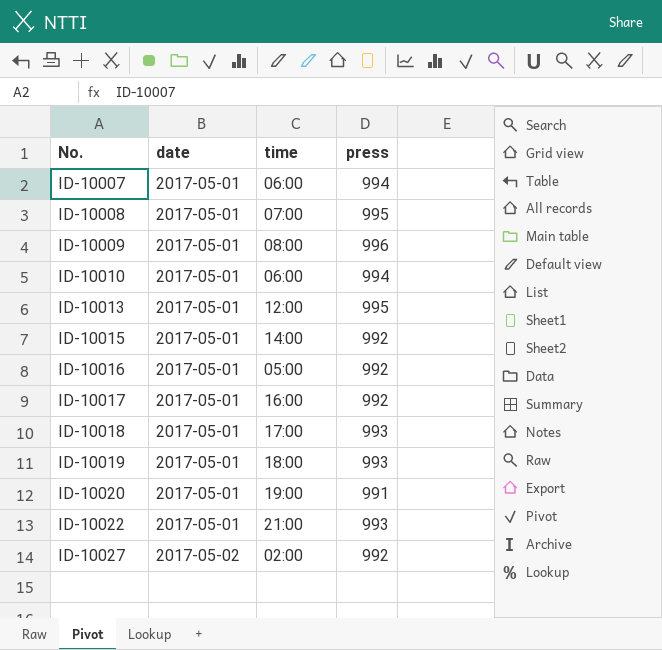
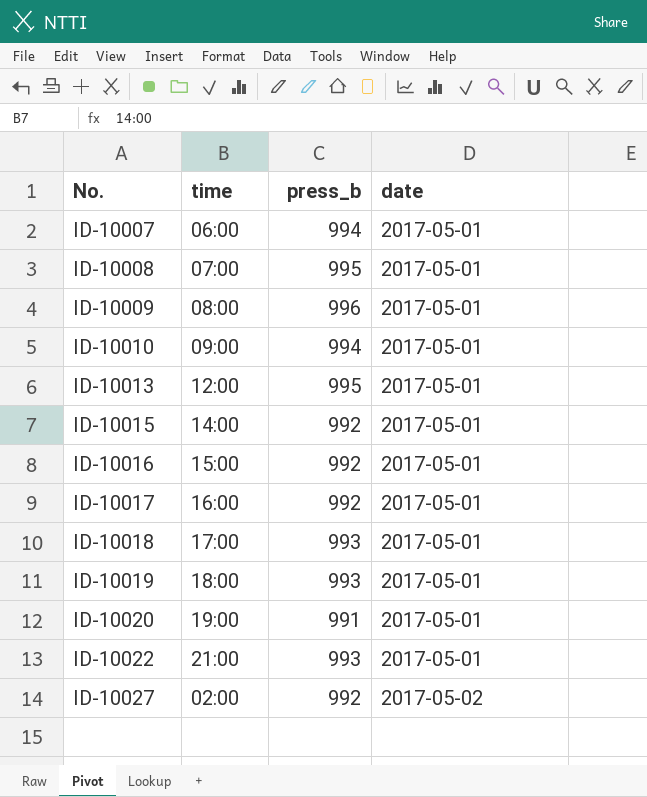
column name: press -> press_b
column date | position: 2 -> 4
ID-10010 | time: 06:00 -> 09:00
ID-10016 | time: 05:00 -> 15:00

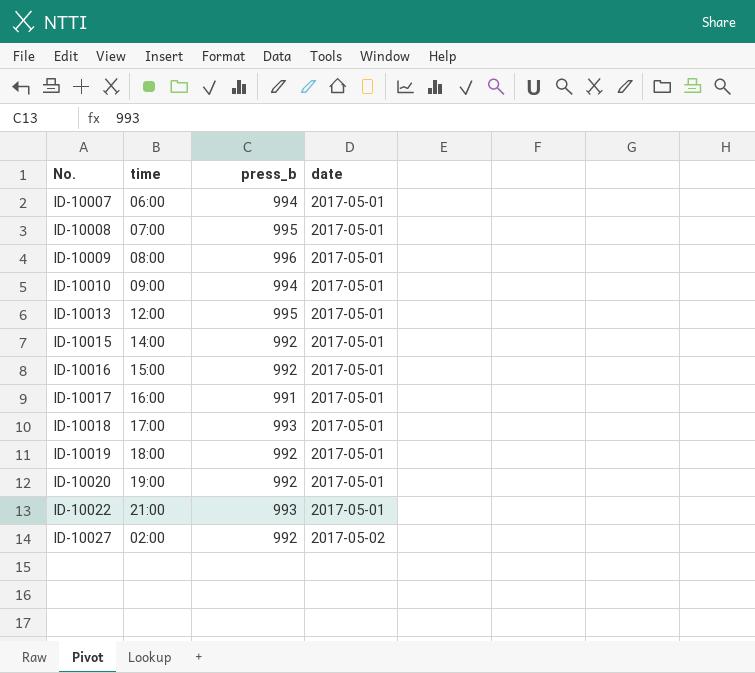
ID-10017 | press_b: 992 -> 991
ID-10019 | press_b: 993 -> 992
ID-10020 | press_b: 991 -> 992

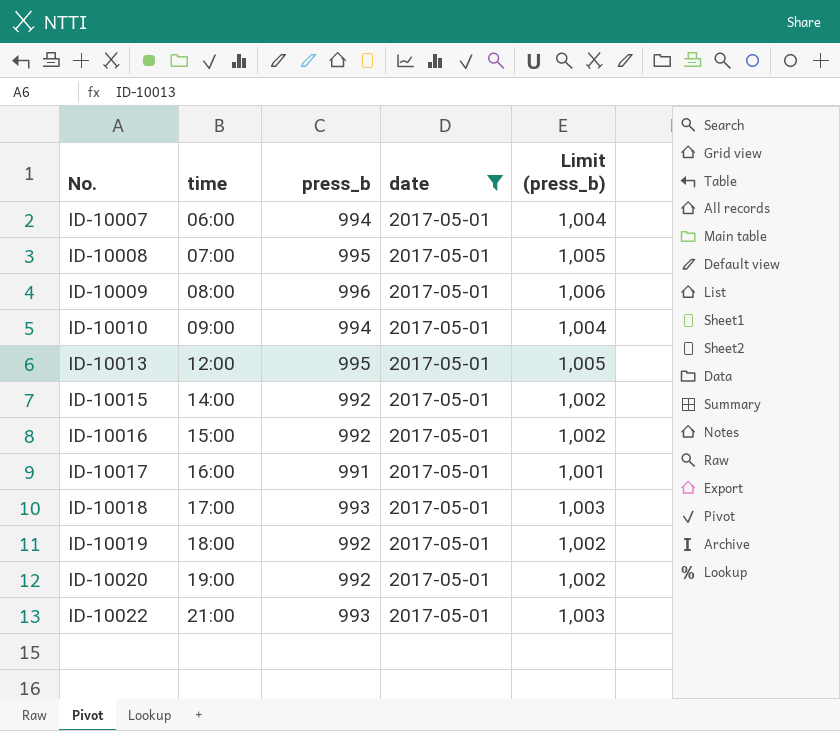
filter: none -> date = 2017-05-01
column Limit (press_b) | formula: none -> [press_b] + 10

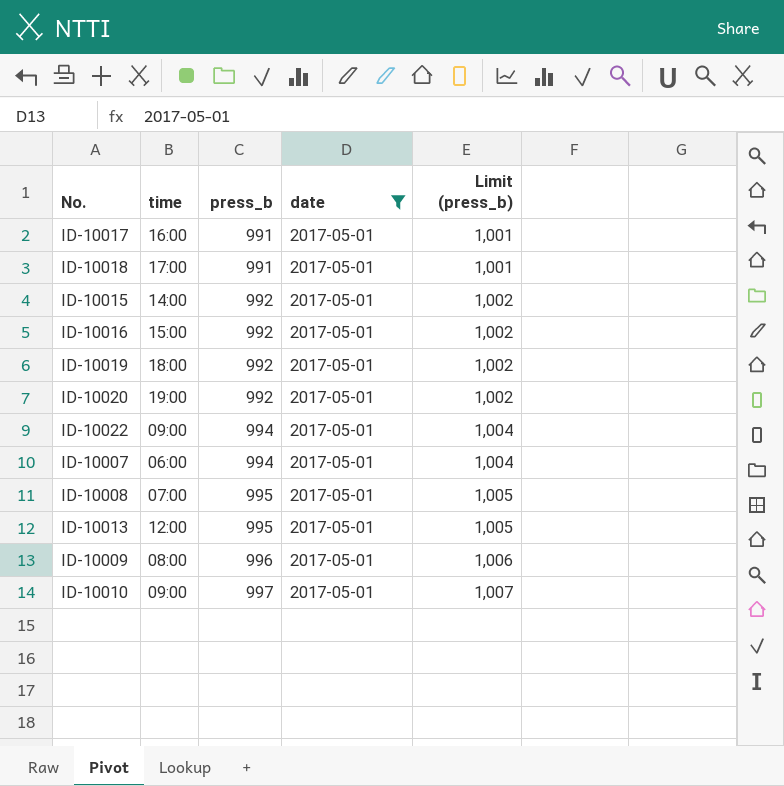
row order: No. ascending -> press_b ascending
ID-10018 | press_b: 993 -> 991
ID-10018 | Limit (press_b): 1,003 -> 1,001
ID-10022 | time: 21:00 -> 09:00
ID-10022 | press_b: 993 -> 994
ID-10022 | Limit (press_b): 1,003 -> 1,004
ID-10010 | press_b: 994 -> 997
ID-10010 | Limit (press_b): 1,004 -> 1,007

